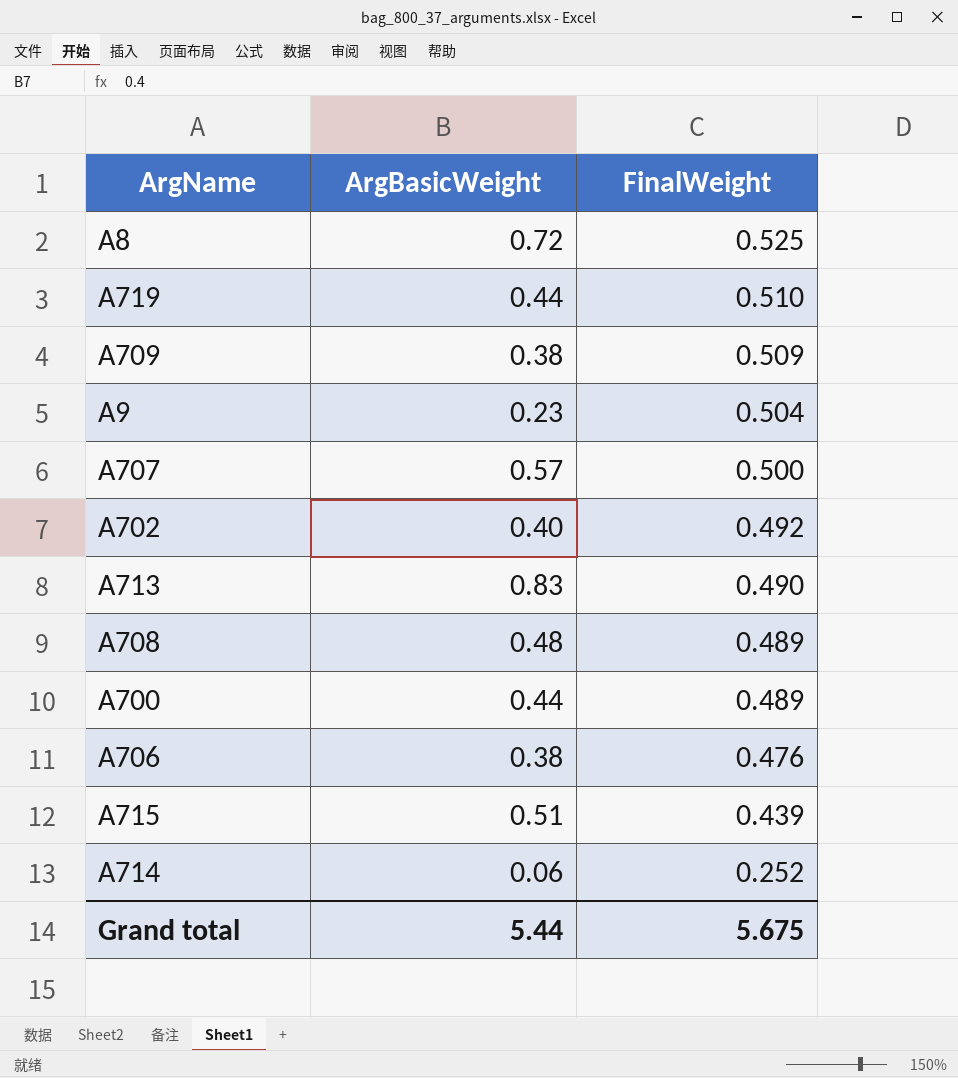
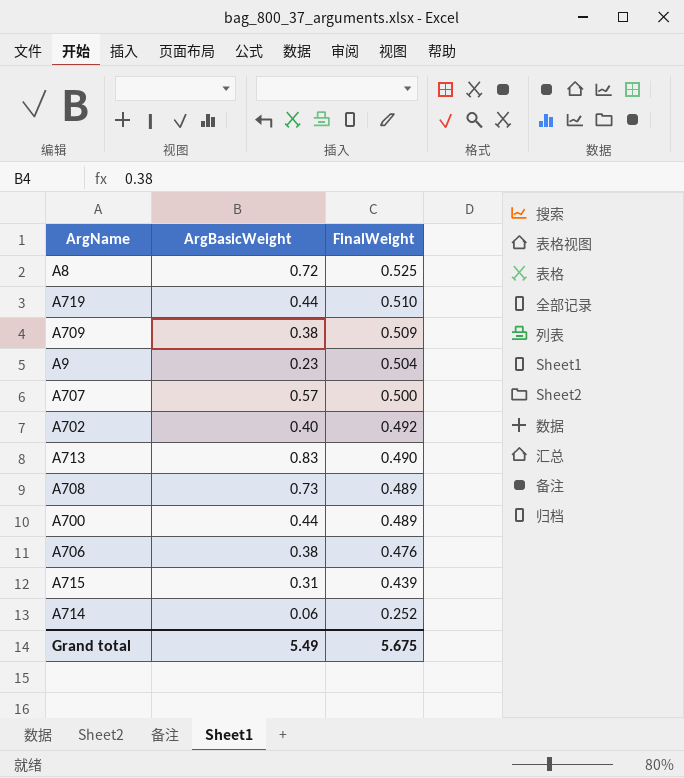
A708 | ArgBasicWeight: 0.48 -> 0.73
A715 | ArgBasicWeight: 0.51 -> 0.31
Grand total | ArgBasicWeight: 5.44 -> 5.49

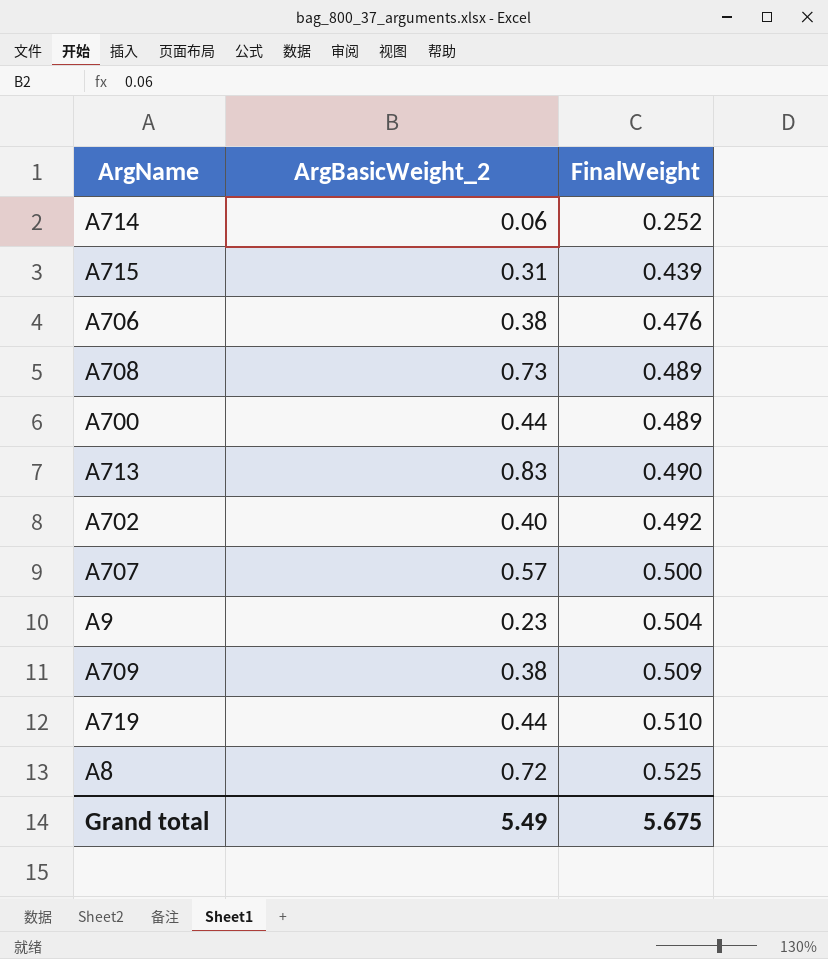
row order: FinalWeight descending -> FinalWeight ascending
column name: ArgBasicWeight -> ArgBasicWeight_2

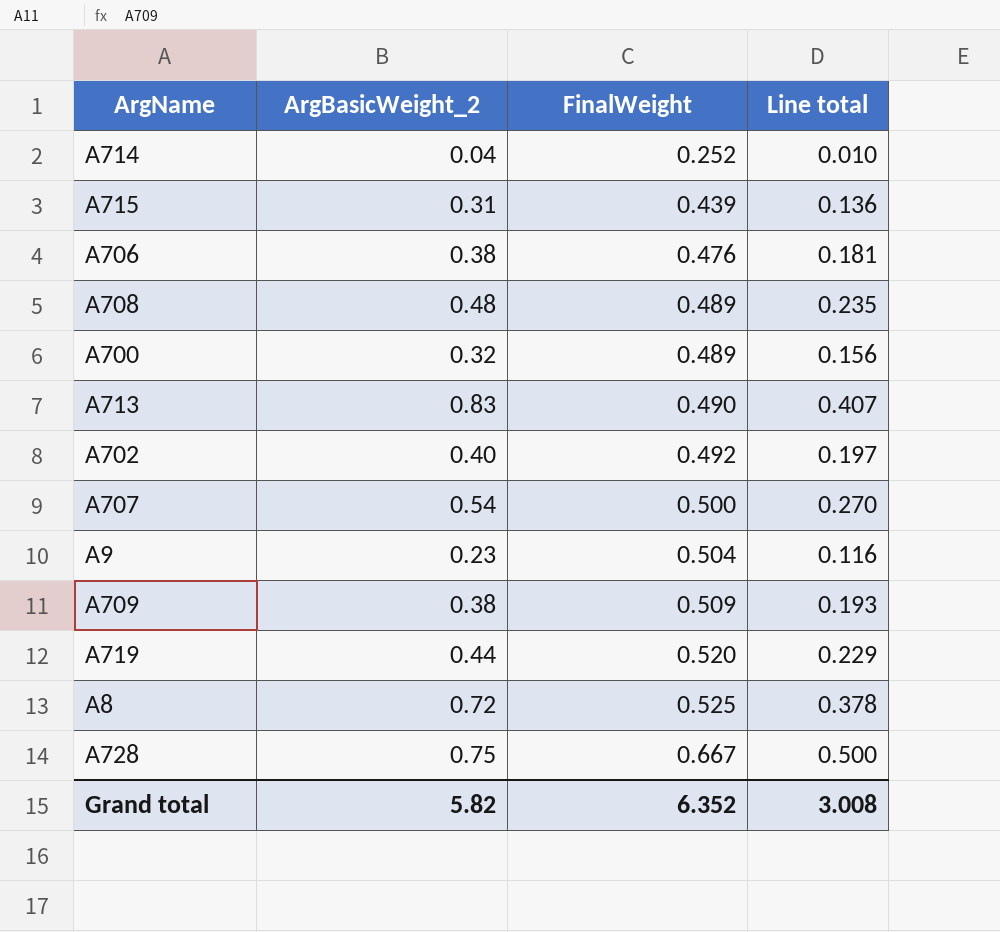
column Line total | formula: none -> [ArgBasicWeight_2] * [FinalWeight]
A714 | ArgBasicWeight_2: 0.06 -> 0.04
A708 | ArgBasicWeight_2: 0.73 -> 0.48
A700 | ArgBasicWeight_2: 0.44 -> 0.32
A707 | ArgBasicWeight_2: 0.57 -> 0.54
A719 | FinalWeight: 0.510 -> 0.520
row A728: none -> 0.75 | 0.667 | 0.500
Grand total | ArgBasicWeight_2: 5.49 -> 5.82
Grand total | FinalWeight: 5.675 -> 6.352

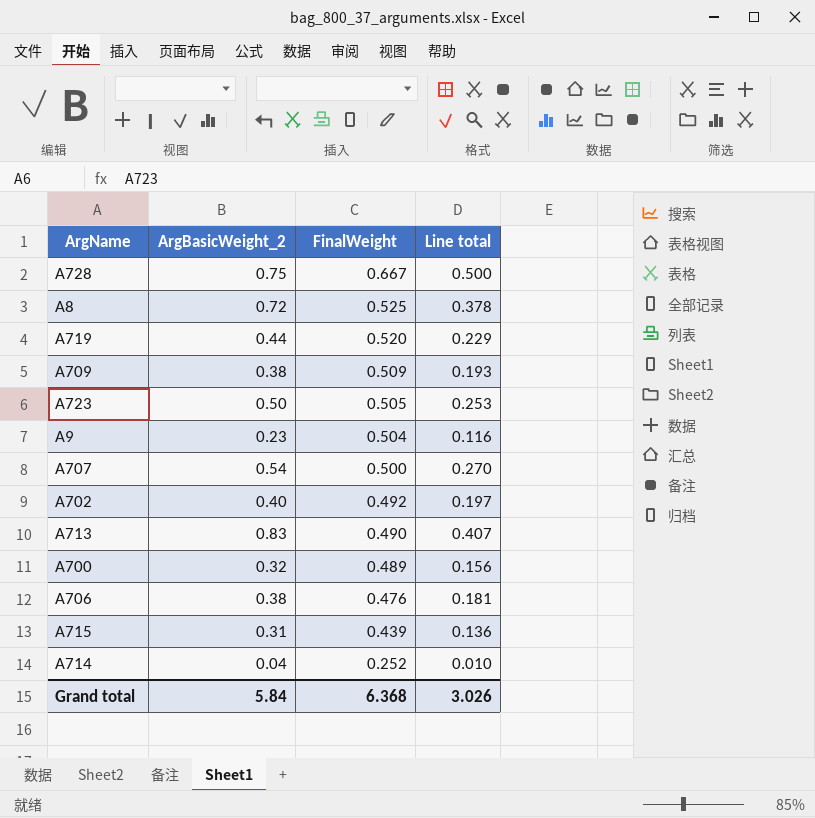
row order: FinalWeight ascending -> FinalWeight descending
row A708: 0.48 | 0.489 | 0.235 -> none
row A723: none -> 0.50 | 0.505 | 0.253
Grand total | ArgBasicWeight_2: 5.82 -> 5.84
Grand total | FinalWeight: 6.352 -> 6.368
Grand total | Line total: 3.008 -> 3.026

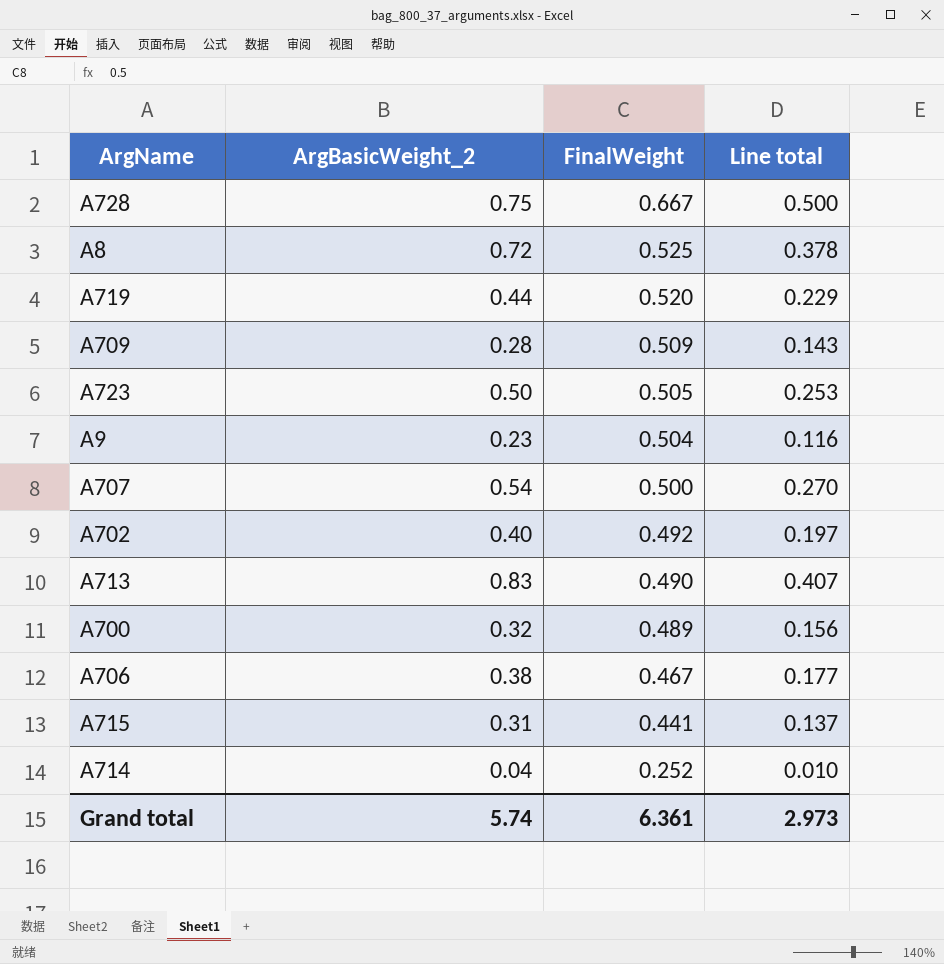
A709 | ArgBasicWeight_2: 0.38 -> 0.28
A709 | Line total: 0.193 -> 0.143
A706 | FinalWeight: 0.476 -> 0.467
A706 | Line total: 0.181 -> 0.177
A715 | FinalWeight: 0.439 -> 0.441
A715 | Line total: 0.136 -> 0.137
Grand total | ArgBasicWeight_2: 5.84 -> 5.74
Grand total | FinalWeight: 6.368 -> 6.361
Grand total | Line total: 3.026 -> 2.973

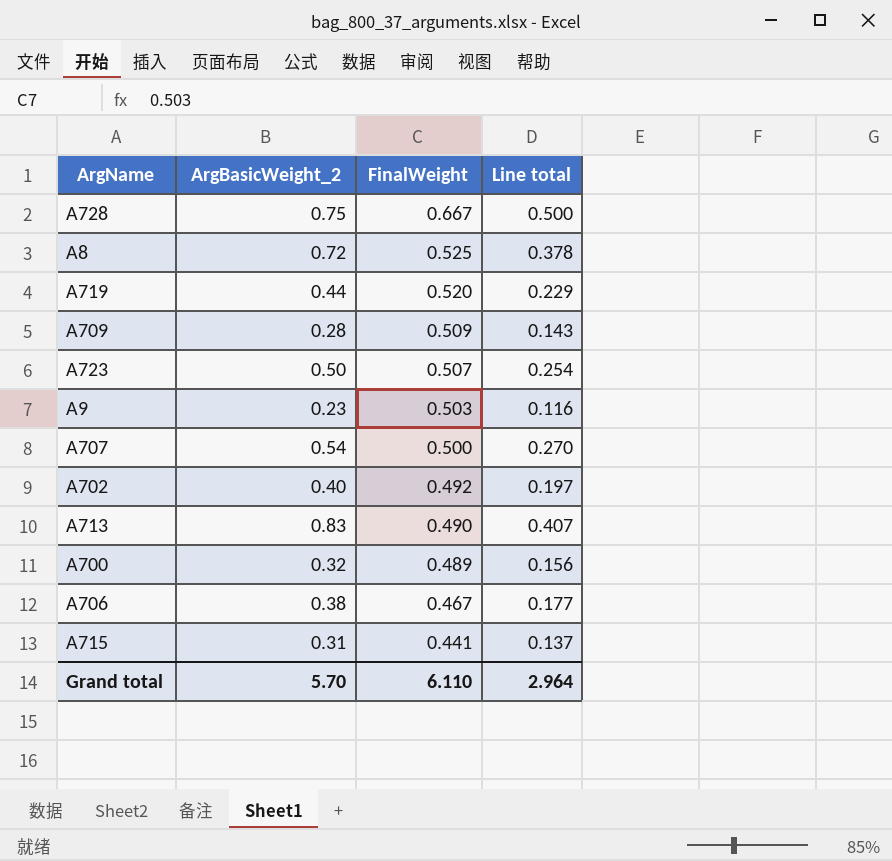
row A714: 0.04 | 0.252 | 0.010 -> none
A723 | FinalWeight: 0.505 -> 0.507
A723 | Line total: 0.253 -> 0.254
A9 | FinalWeight: 0.504 -> 0.503
Grand total | ArgBasicWeight_2: 5.74 -> 5.70
Grand total | FinalWeight: 6.361 -> 6.110
Grand total | Line total: 2.973 -> 2.964

